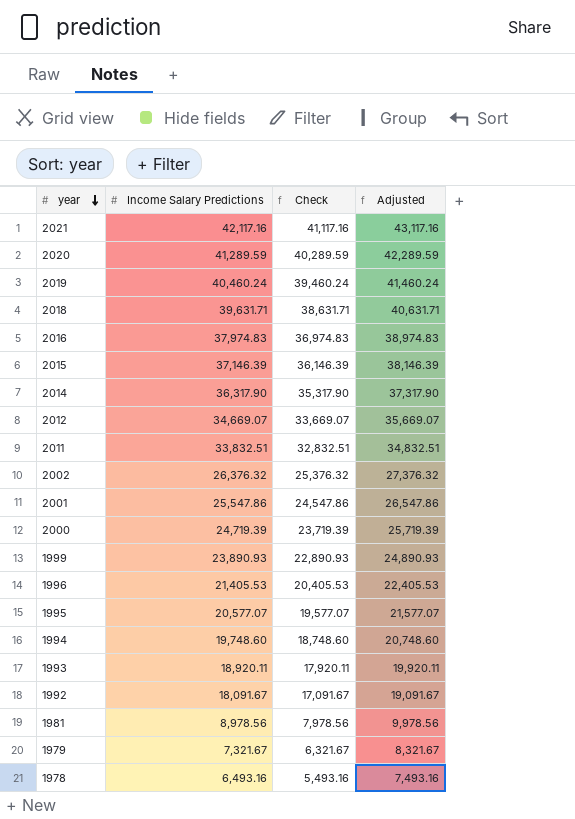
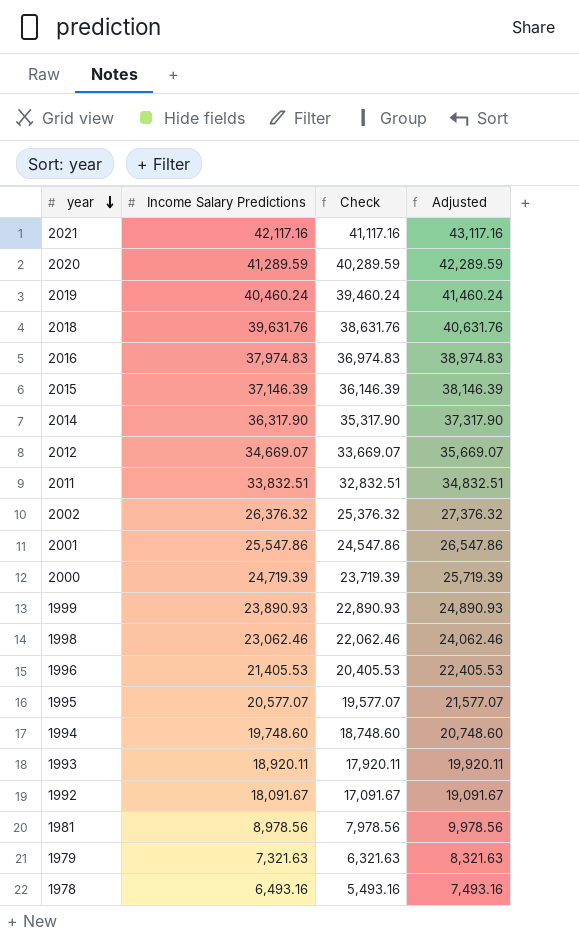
2018 | Income Salary Predictions: 39,631.71 -> 39,631.76
2018 | Check: 38,631.71 -> 38,631.76
2018 | Adjusted: 40,631.71 -> 40,631.76
row 1998: none -> 23,062.46 | 22,062.46 | 24,062.46
1979 | Income Salary Predictions: 7,321.67 -> 7,321.63
1979 | Check: 6,321.67 -> 6,321.63
1979 | Adjusted: 8,321.67 -> 8,321.63

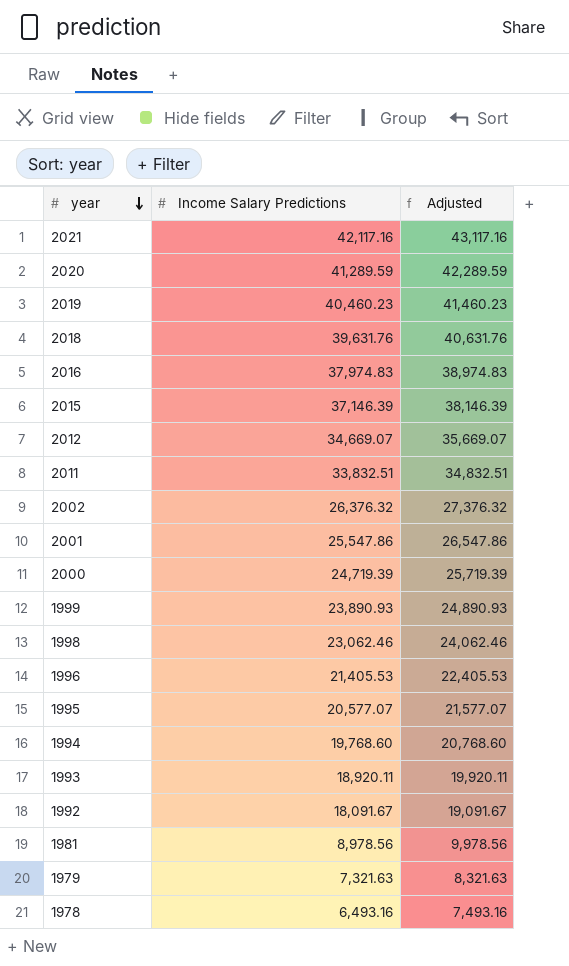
column Check | formula: [Income Salary Predictions] - 1000 -> none
row 2014: 36,317.90 | 35,317.90 | 37,317.90 -> none
2019 | Income Salary Predictions: 40,460.24 -> 40,460.23
2019 | Adjusted: 41,460.24 -> 41,460.23
1994 | Income Salary Predictions: 19,748.60 -> 19,768.60
1994 | Adjusted: 20,748.60 -> 20,768.60

